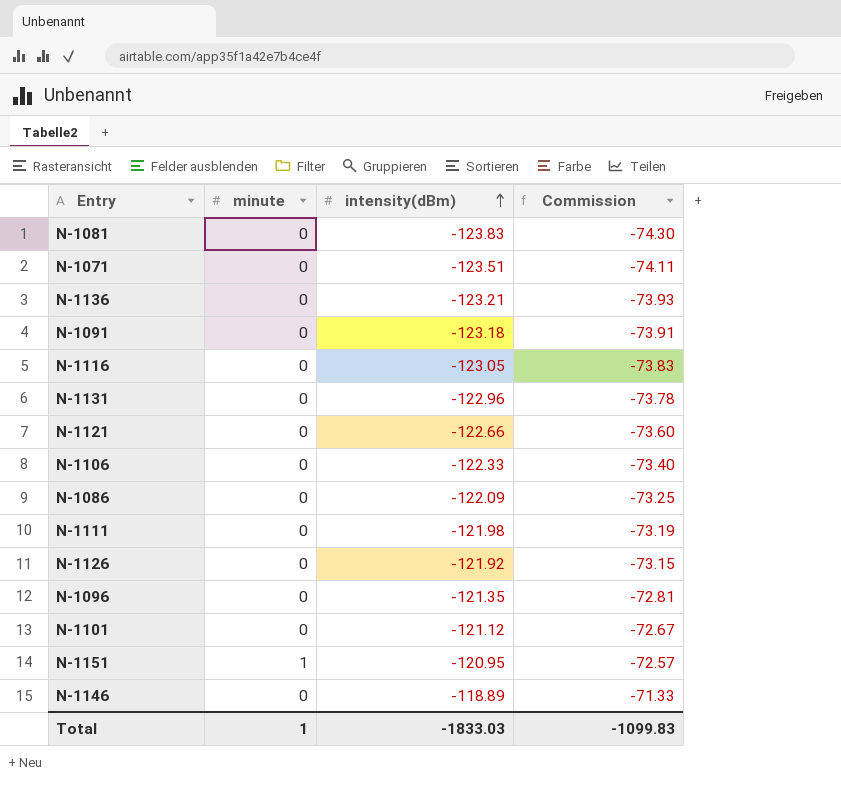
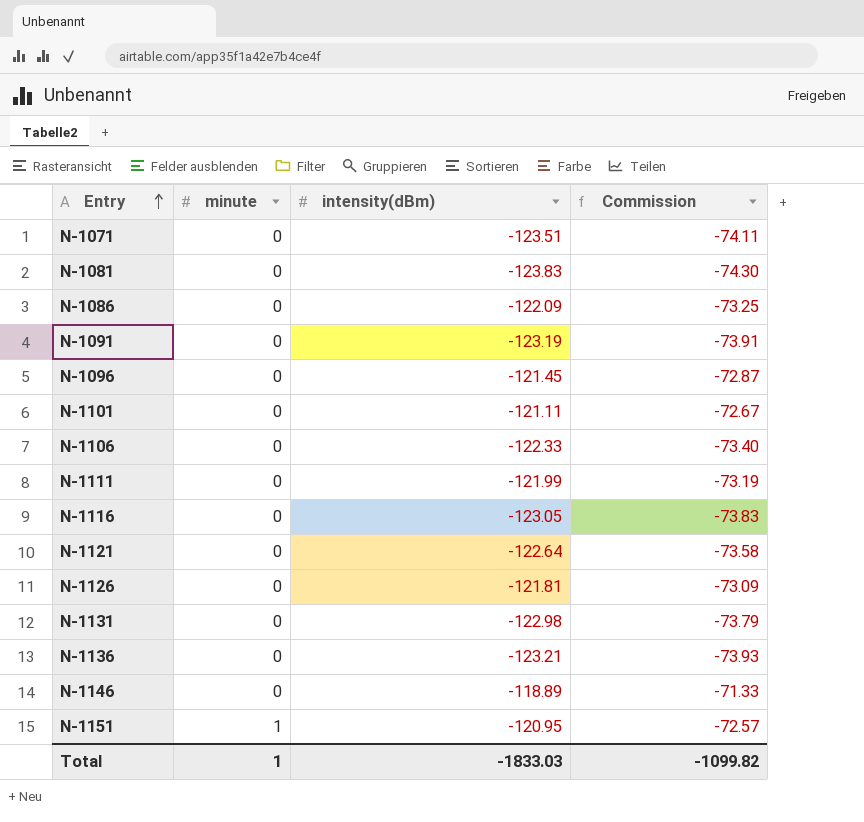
row order: intensity(dBm) ascending -> Entry ascending
N-1091 | intensity(dBm): -123.18 -> -123.19
N-1096 | intensity(dBm): -121.35 -> -121.45
N-1096 | Commission: -72.81 -> -72.87
N-1101 | intensity(dBm): -121.12 -> -121.11
N-1111 | intensity(dBm): -121.98 -> -121.99
N-1121 | intensity(dBm): -122.66 -> -122.64
N-1121 | Commission: -73.60 -> -73.58
N-1126 | intensity(dBm): -121.92 -> -121.81
N-1126 | Commission: -73.15 -> -73.09
N-1131 | intensity(dBm): -122.96 -> -122.98
N-1131 | Commission: -73.78 -> -73.79
Total | Commission: -1099.83 -> -1099.82

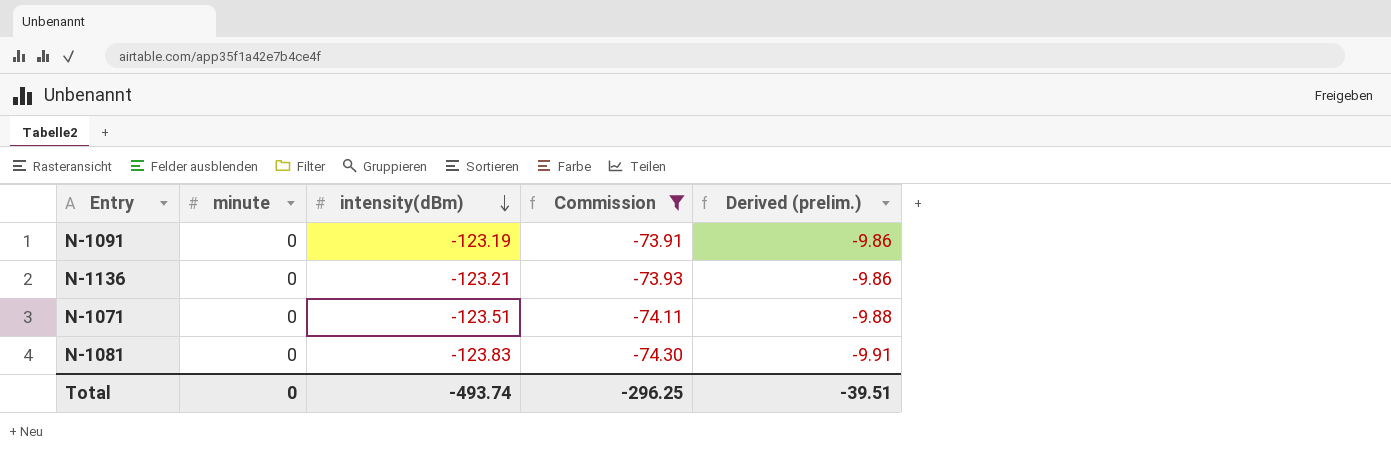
filter: none -> Commission <= -73.91
row order: Entry ascending -> intensity(dBm) descending
column Derived (prelim.) | formula: none -> [intensity(dBm)] * 0.08
Total | minute: 1 -> 0
Total | intensity(dBm): -1833.03 -> -493.74
Total | Commission: -1099.82 -> -296.25

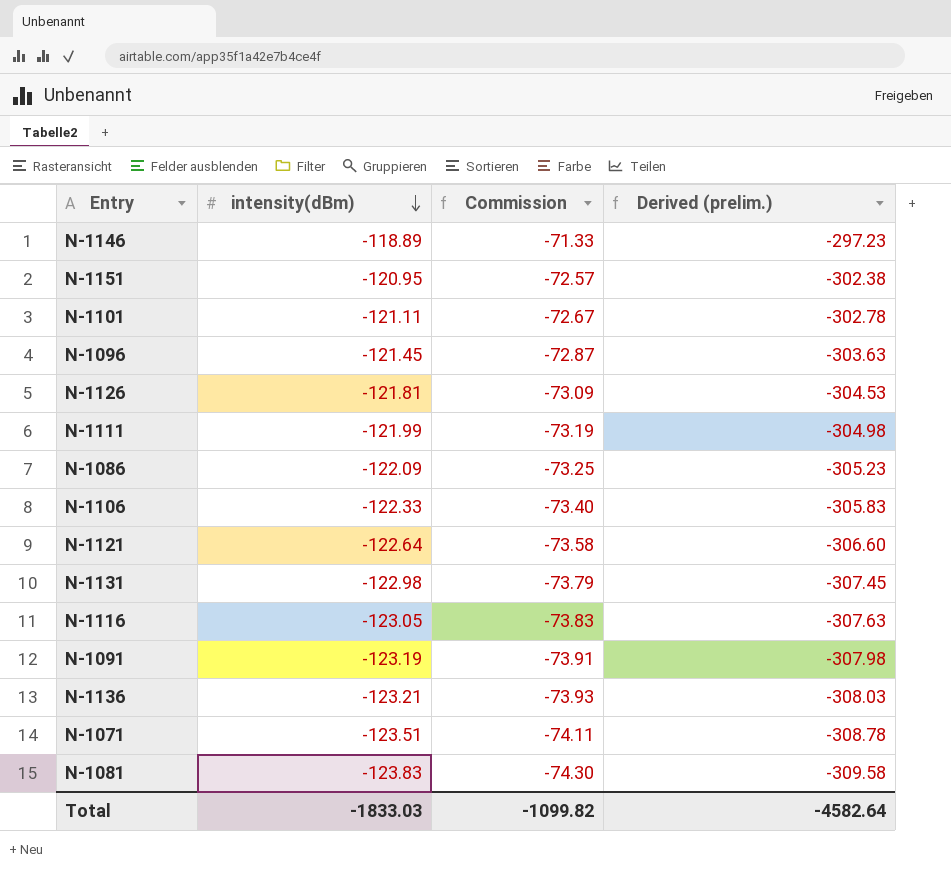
filter: Commission <= -73.91 -> none
column minute | position: 2 -> none
column Derived (prelim.) | formula: [intensity(dBm)] * 0.08 -> [intensity(dBm)] * 2.5
Total | intensity(dBm): -493.74 -> -1833.03
Total | Commission: -296.25 -> -1099.82
Total | Derived (prelim.): -39.51 -> -4582.64

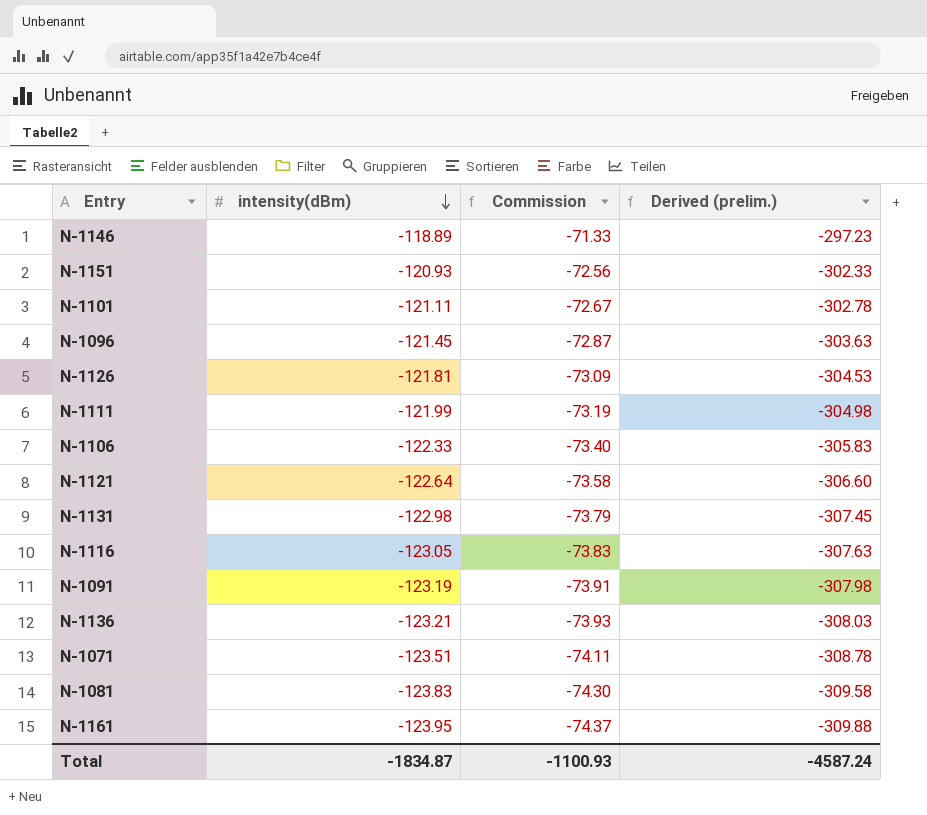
row N-1086: -122.09 | -73.25 | -305.23 -> none
N-1151 | intensity(dBm): -120.95 -> -120.93
N-1151 | Commission: -72.57 -> -72.56
N-1151 | Derived (prelim.): -302.38 -> -302.33
row N-1161: none -> -123.95 | -74.37 | -309.88
Total | intensity(dBm): -1833.03 -> -1834.87
Total | Commission: -1099.82 -> -1100.93
Total | Derived (prelim.): -4582.64 -> -4587.24

